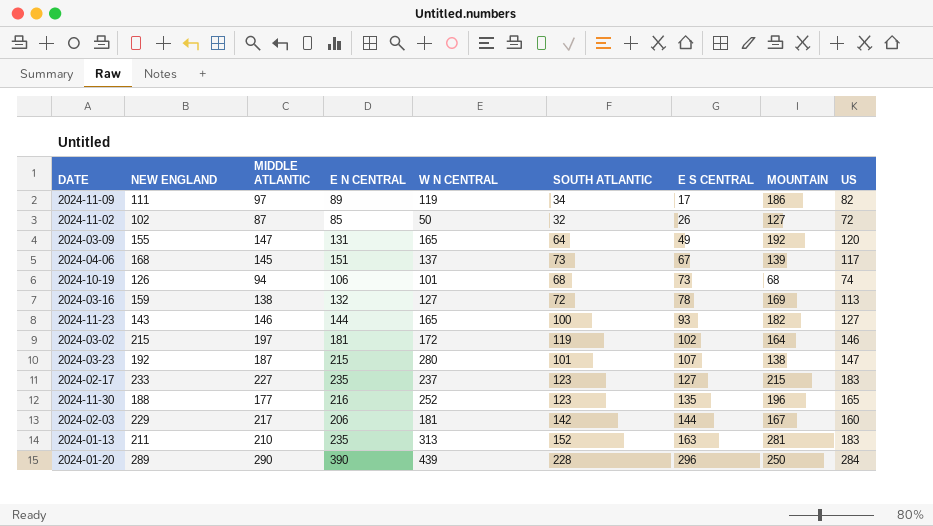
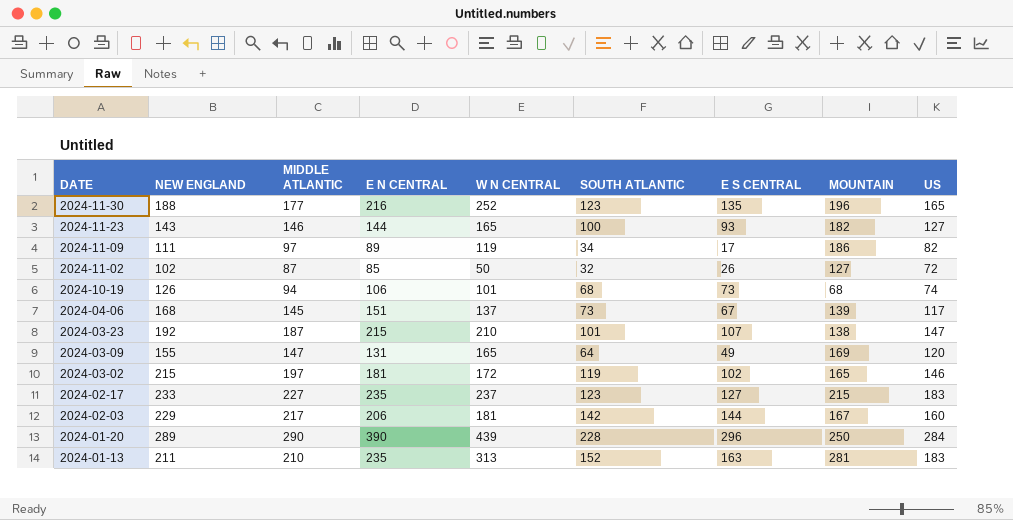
row order: E S CENTRAL ascending -> DATE descending
row 2024-03-16: 159 | 138 | 132 | 127 | 72 | 78 | 169 | 113 -> none
2024-03-23 | W N CENTRAL: 280 -> 210
2024-03-09 | MOUNTAIN: 192 -> 169
2024-03-02 | MOUNTAIN: 164 -> 165

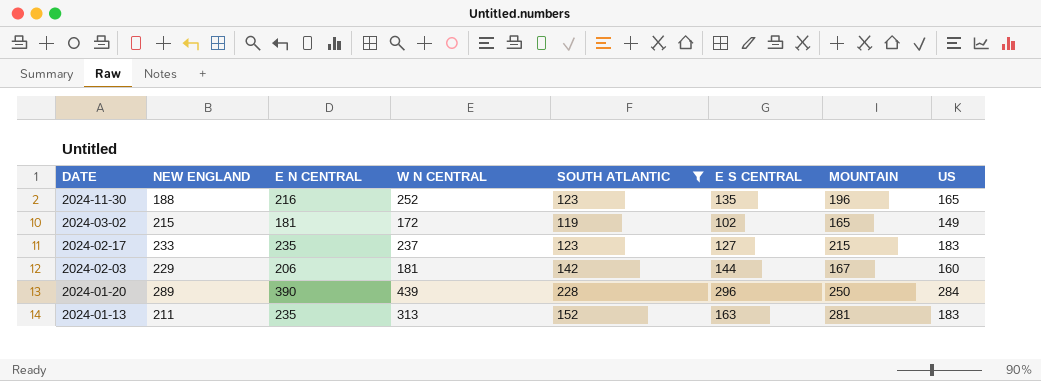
filter: none -> SOUTH ATLANTIC >= 119
column MIDDLE ATLANTIC | position: 3 -> none
2024-03-02 | US: 146 -> 149

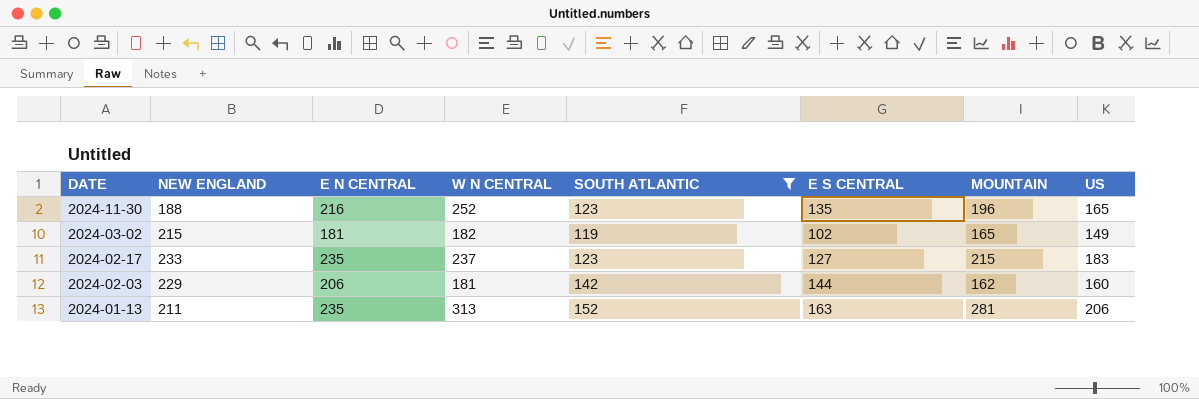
row 2024-01-20: 289 | 390 | 439 | 228 | 296 | 250 | 284 -> none
2024-03-02 | W N CENTRAL: 172 -> 182
2024-02-03 | MOUNTAIN: 167 -> 162
2024-01-13 | US: 183 -> 206

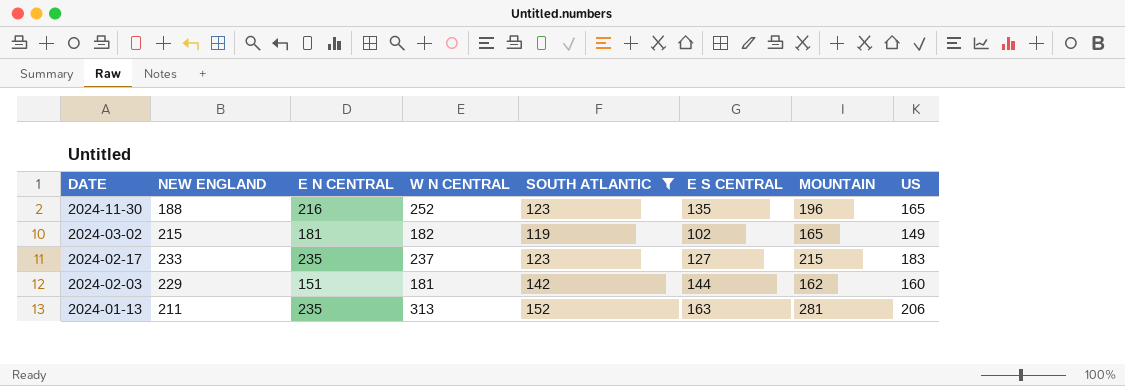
2024-02-03 | E N CENTRAL: 206 -> 151

